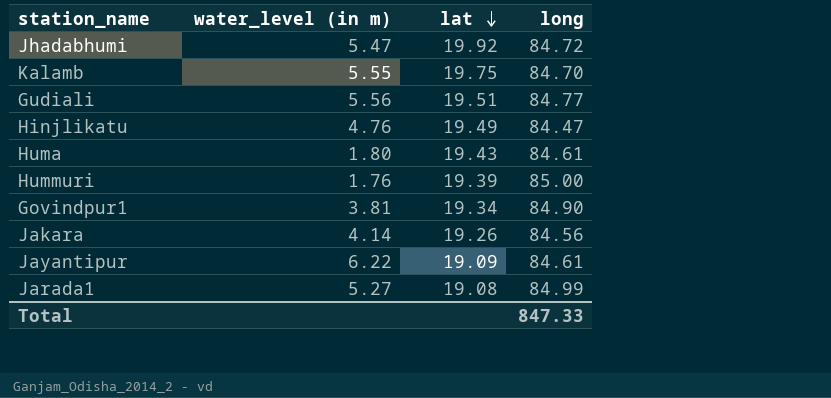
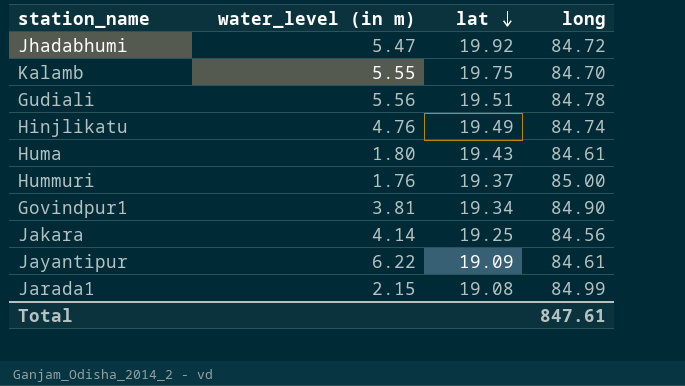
Gudiali | long: 84.77 -> 84.78
Hinjlikatu | long: 84.47 -> 84.74
Hummuri | lat: 19.39 -> 19.37
Jakara | lat: 19.26 -> 19.25
Jarada1 | water_level (in m): 5.27 -> 2.15
Total | long: 847.33 -> 847.61

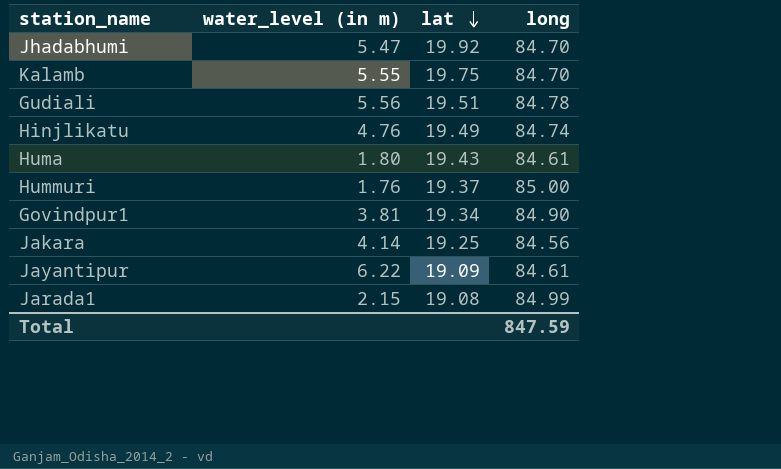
Jhadabhumi | long: 84.72 -> 84.70
Total | long: 847.61 -> 847.59

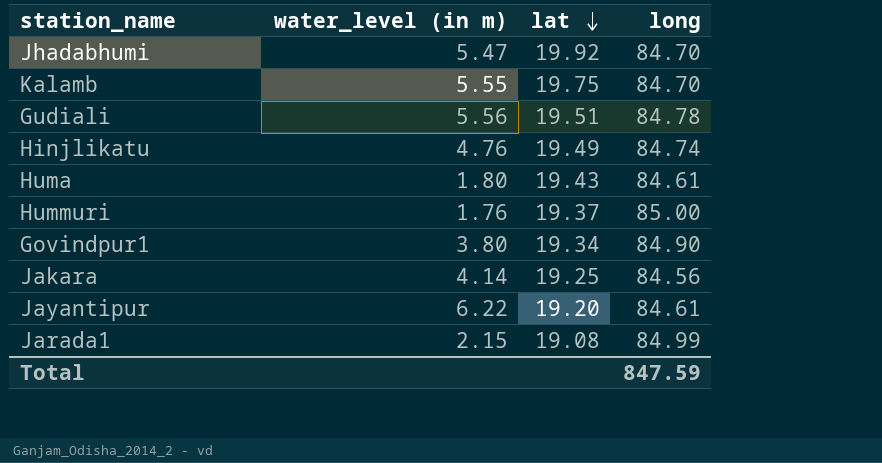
Govindpur1 | water_level (in m): 3.81 -> 3.80
Jayantipur | lat: 19.09 -> 19.20

